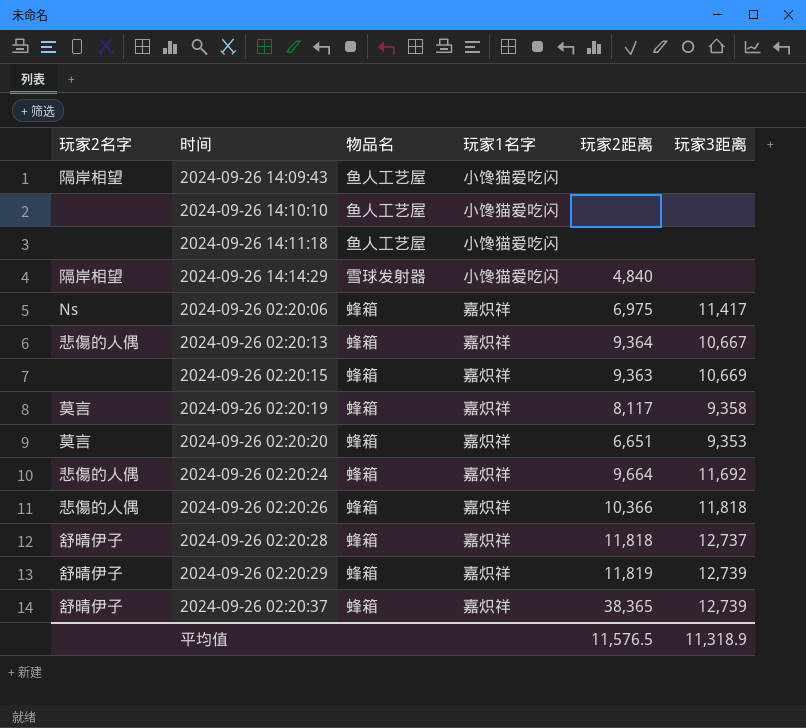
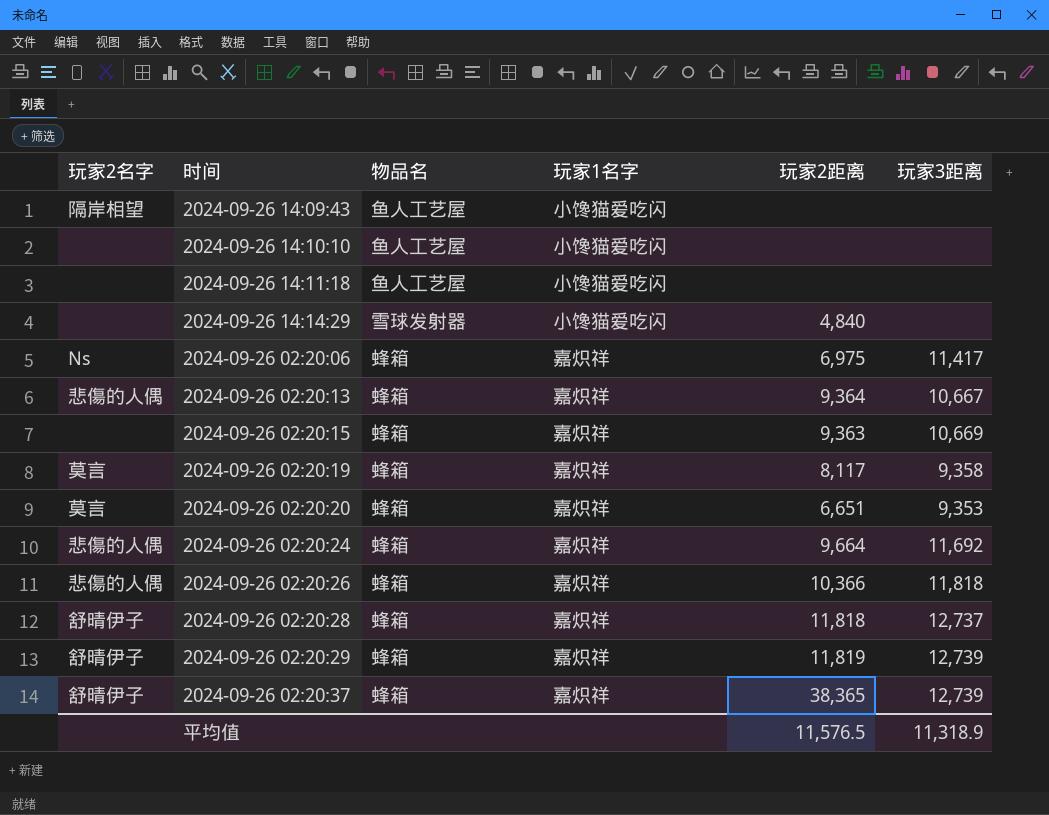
2024-09-26 14:14:29 | 玩家2名字: 隔岸相望 -> none

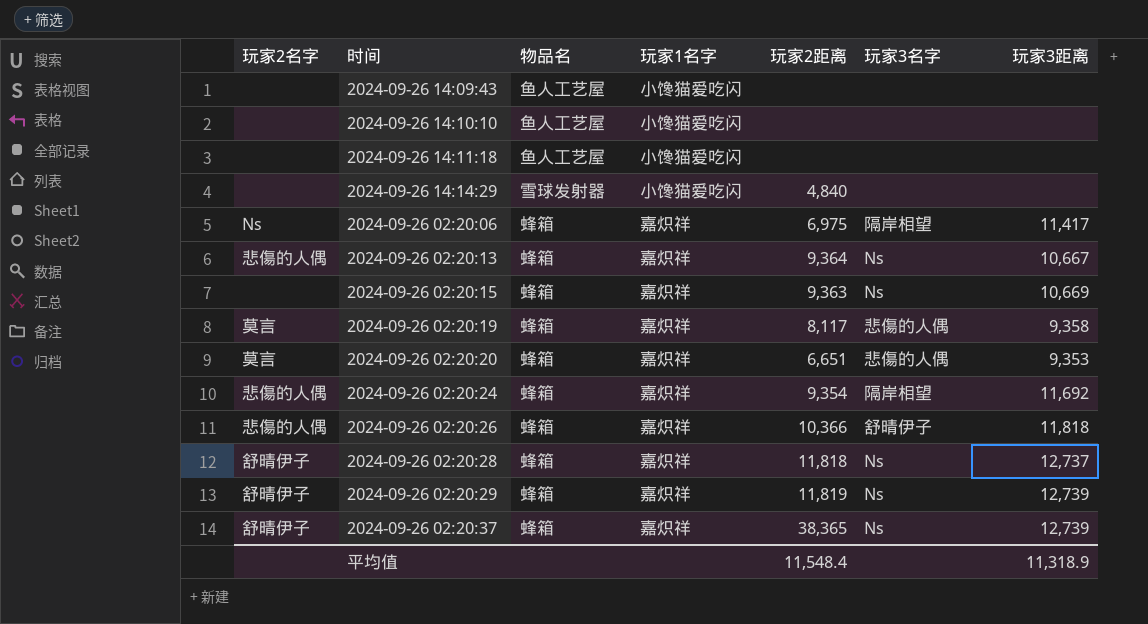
column 玩家3名字 | position: none -> 6
2024-09-26 14:09:43 | 玩家2名字: 隔岸相望 -> none
2024-09-26 02:20:24 | 玩家2距离: 9,664 -> 9,354
平均值 | 玩家2距离: 11,576.5 -> 11,548.4

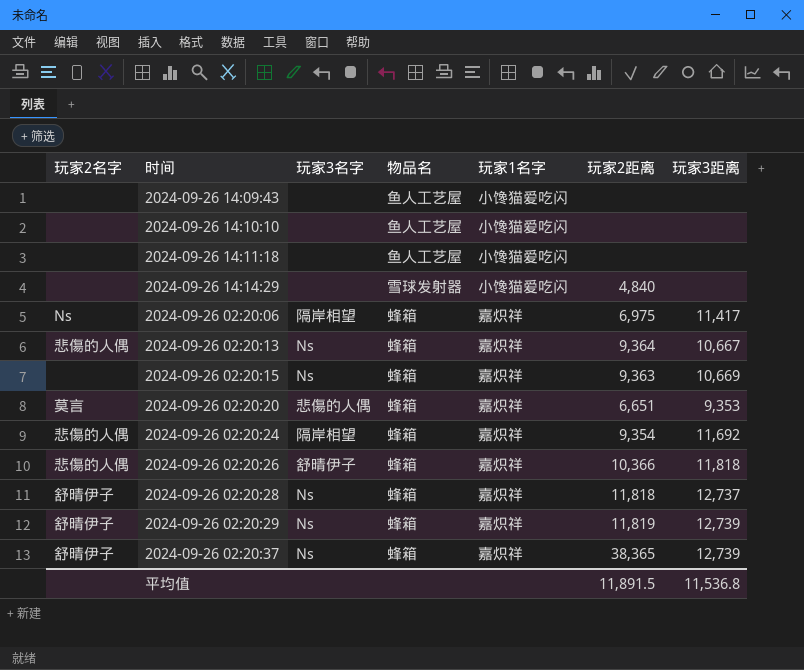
column 玩家3名字 | position: 6 -> 3
row 2024-09-26 02:20:19: 莫言 | 蜂箱 | 嘉炽祥 | 8,117 | 悲傷的人偶 | 9,358 -> none
平均值 | 玩家2距离: 11,548.4 -> 11,891.5
平均值 | 玩家3距离: 11,318.9 -> 11,536.8

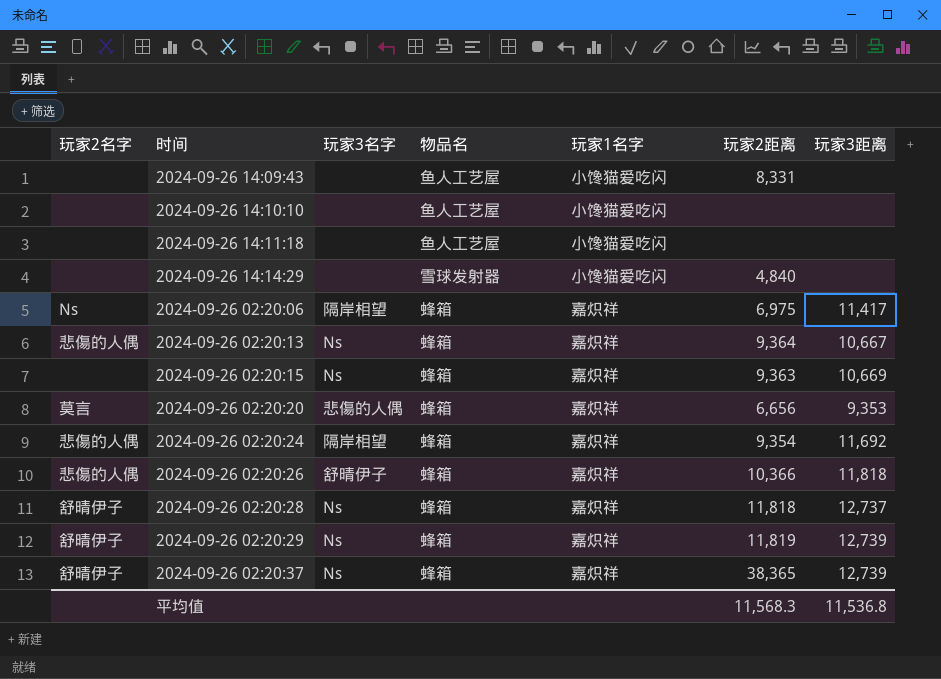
2024-09-26 14:09:43 | 玩家2距离: none -> 8,331
2024-09-26 02:20:20 | 玩家2距离: 6,651 -> 6,656
平均值 | 玩家2距离: 11,891.5 -> 11,568.3

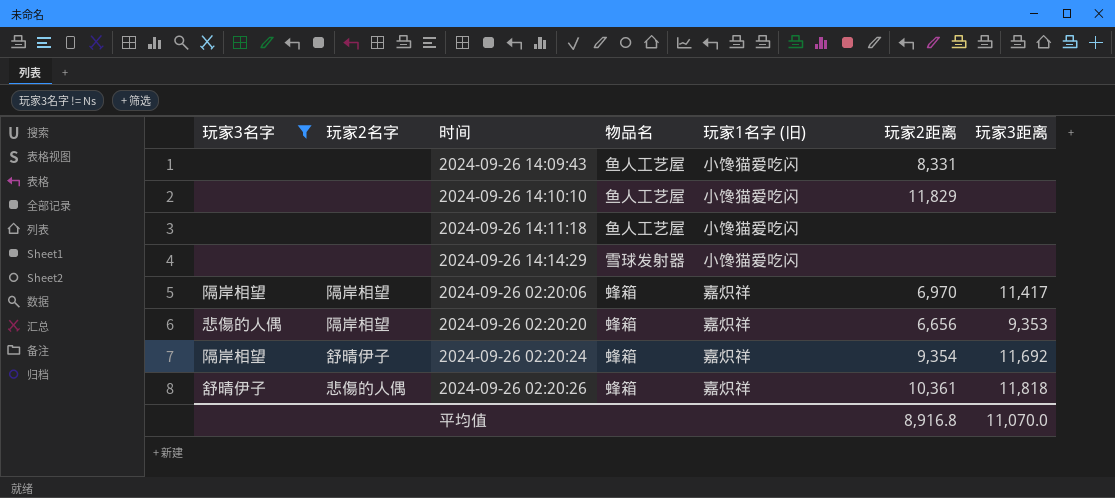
filter: none -> 玩家3名字 != Ns
column 玩家3名字 | position: 3 -> 1
column name: 玩家1名字 -> 玩家1名字 (旧)
2024-09-26 14:10:10 | 玩家2距离: none -> 11,829
2024-09-26 14:14:29 | 玩家2距离: 4,840 -> none
2024-09-26 02:20:06 | 玩家2名字: Ns -> 隔岸相望
2024-09-26 02:20:06 | 玩家2距离: 6,975 -> 6,970
2024-09-26 02:20:20 | 玩家2名字: 莫言 -> 隔岸相望
2024-09-26 02:20:24 | 玩家2名字: 悲傷的人偶 -> 舒晴伊子
2024-09-26 02:20:26 | 玩家2距离: 10,366 -> 10,361
平均值 | 玩家2距离: 11,568.3 -> 8,916.8
平均值 | 玩家3距离: 11,536.8 -> 11,070.0

